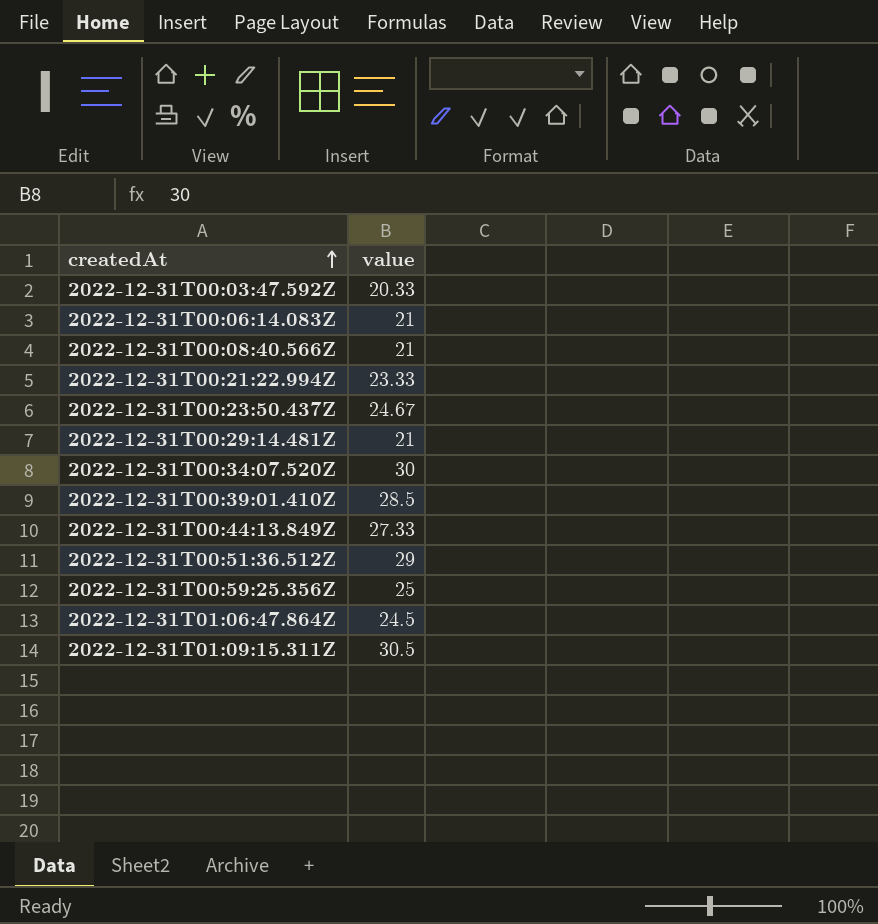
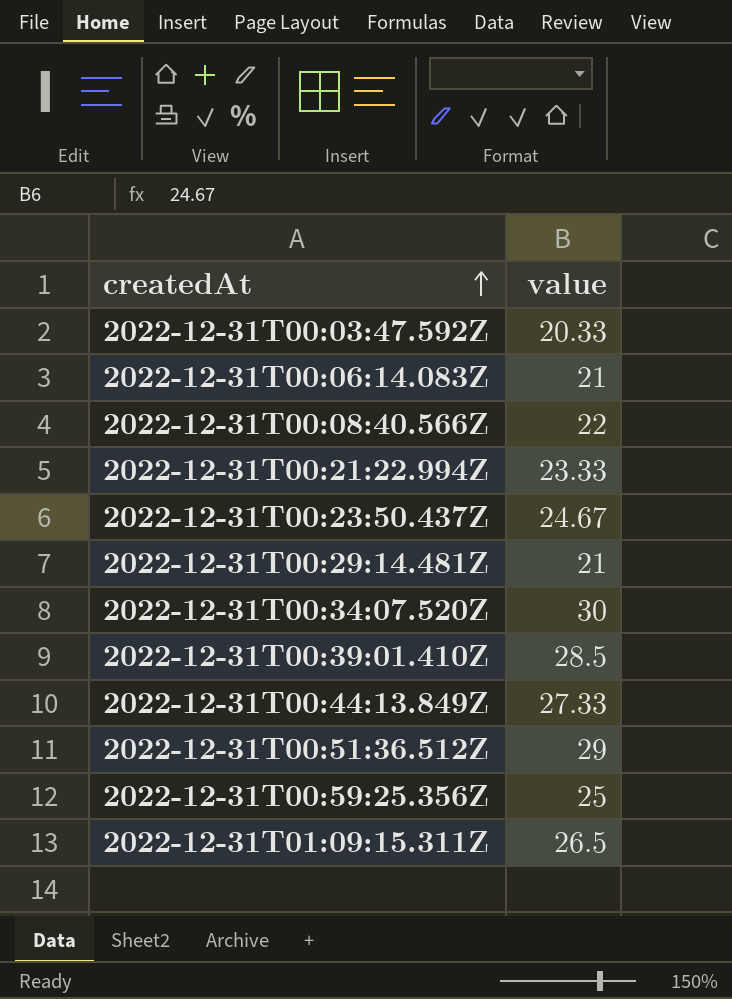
row 2022-12-31T01:06:47.864Z: 24.5 -> none
2022-12-31T00:08:40.566Z | value: 21 -> 22
2022-12-31T01:09:15.311Z | value: 30.5 -> 26.5

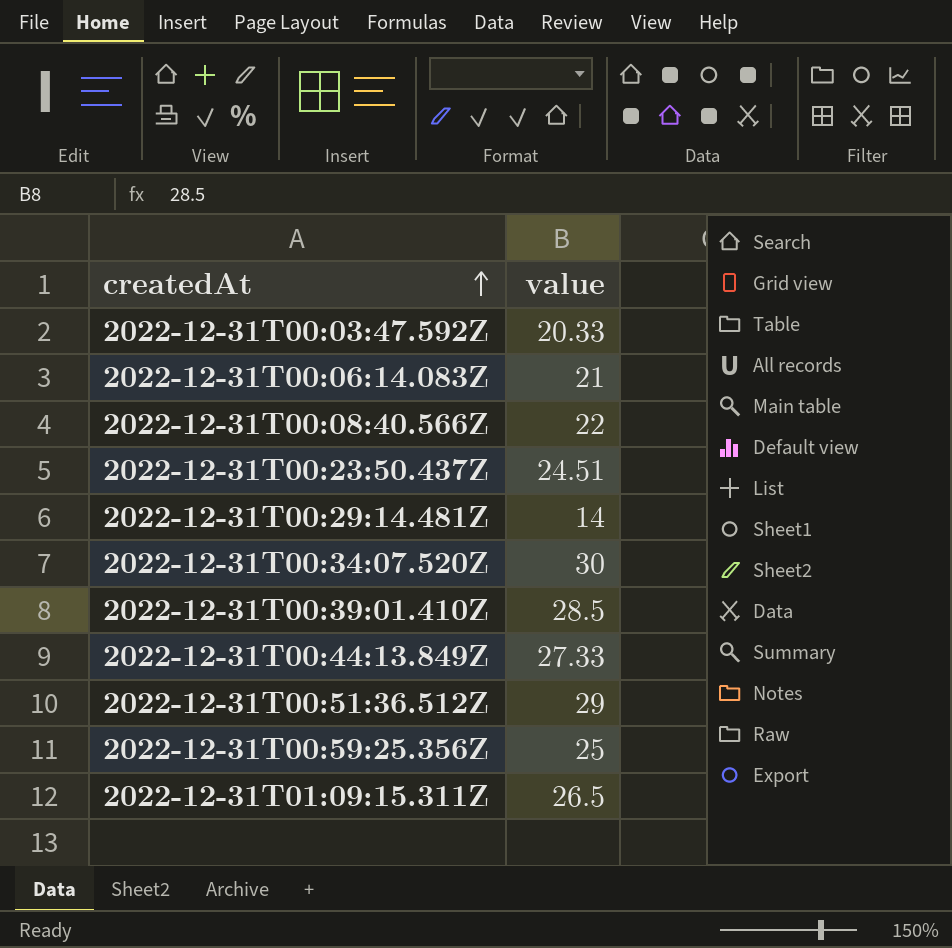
row 2022-12-31T00:21:22.994Z: 23.33 -> none
2022-12-31T00:23:50.437Z | value: 24.67 -> 24.51
2022-12-31T00:29:14.481Z | value: 21 -> 14

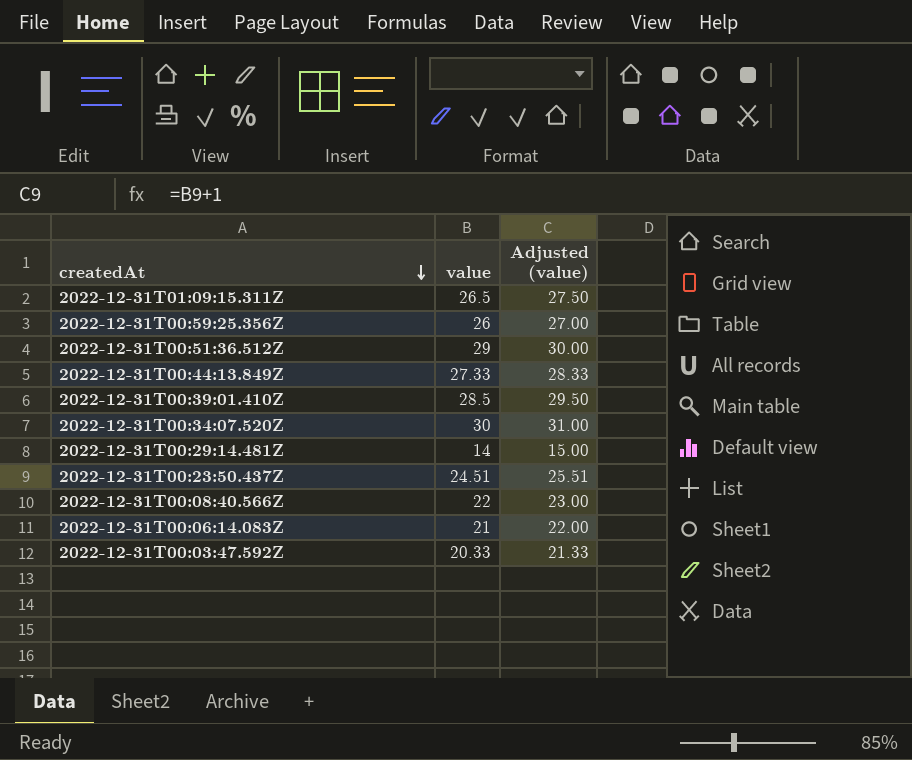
row order: createdAt ascending -> createdAt descending
column Adjusted (value) | formula: none -> [value] + 1
2022-12-31T00:59:25.356Z | value: 25 -> 26

